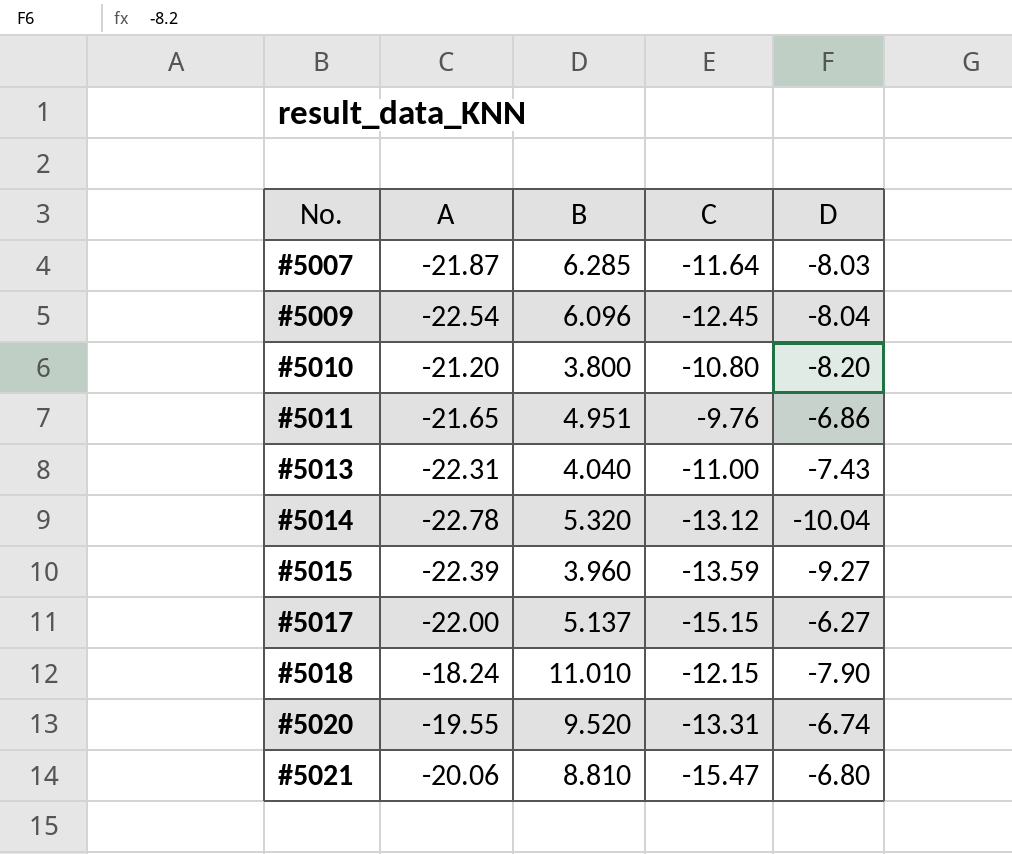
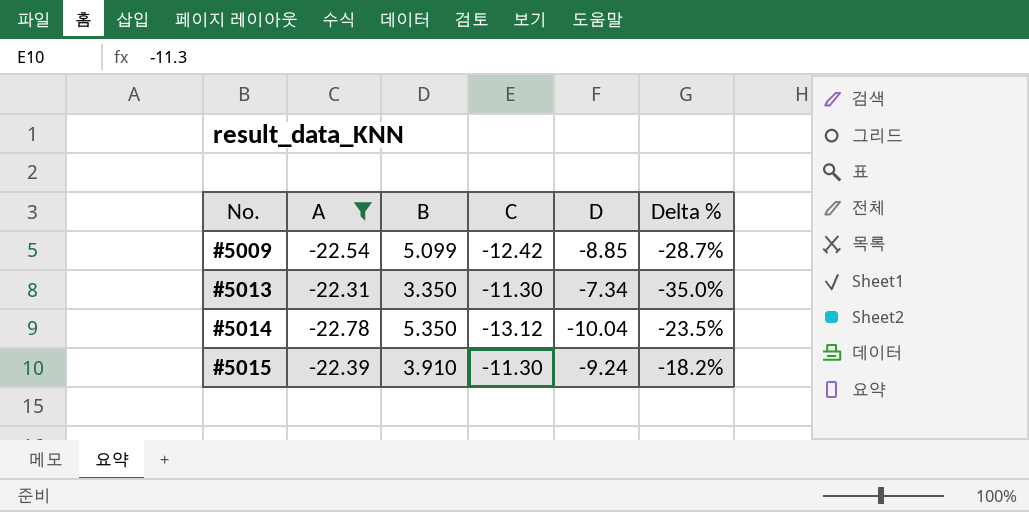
filter: none -> A <= -22.31
column Delta % | formula: none -> ([D] - [C]) / [C]
#5009 | B: 6.096 -> 5.099
#5009 | C: -12.45 -> -12.42
#5009 | D: -8.04 -> -8.85
#5013 | B: 4.040 -> 3.350
#5013 | C: -11.00 -> -11.30
#5013 | D: -7.43 -> -7.34
#5014 | B: 5.320 -> 5.350
#5015 | B: 3.960 -> 3.910
#5015 | C: -13.59 -> -11.30
#5015 | D: -9.27 -> -9.24

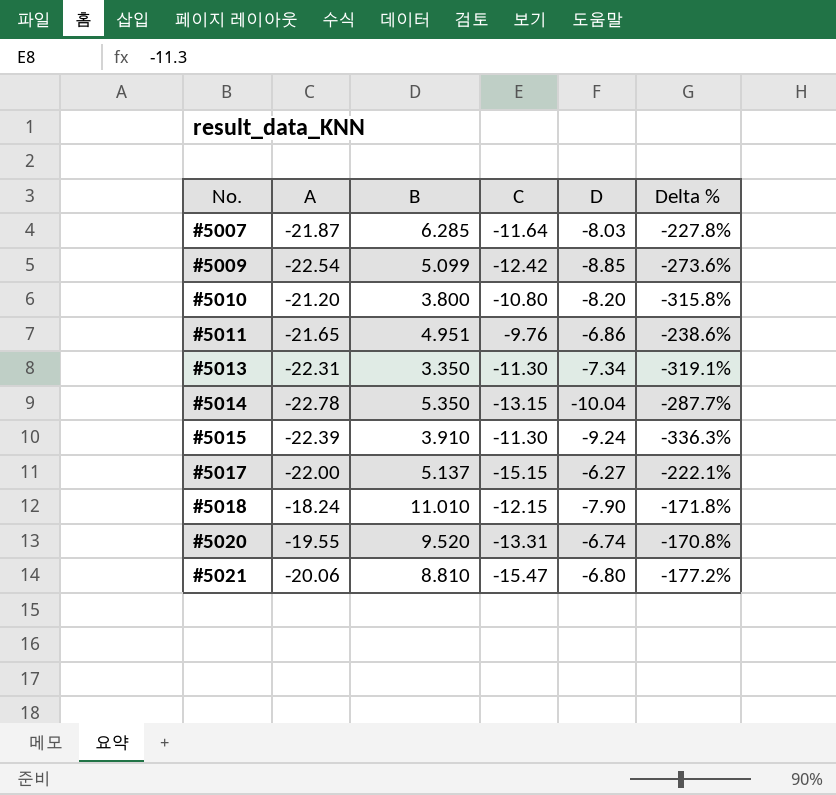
filter: A <= -22.31 -> none
column Delta % | formula: ([D] - [C]) / [C] -> ([D] - [B]) / [B]
#5014 | C: -13.12 -> -13.15

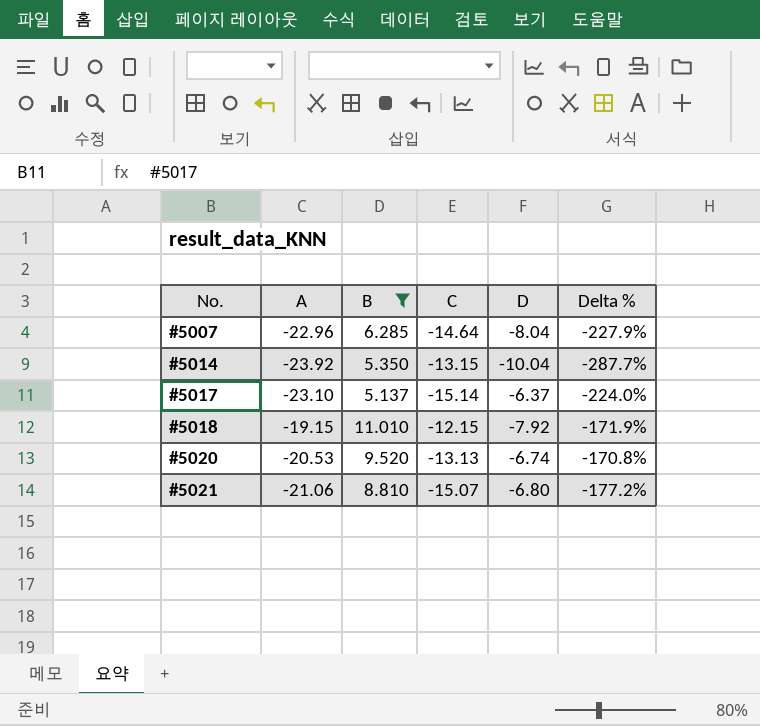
filter: none -> B >= 5.137
#5007 | A: -21.87 -> -22.96
#5007 | C: -11.64 -> -14.64
#5007 | D: -8.03 -> -8.04
#5007 | Delta %: -227.8% -> -227.9%
#5014 | A: -22.78 -> -23.92
#5017 | A: -22.00 -> -23.10
#5017 | C: -15.15 -> -15.14
#5017 | D: -6.27 -> -6.37
#5017 | Delta %: -222.1% -> -224.0%
#5018 | A: -18.24 -> -19.15
#5018 | D: -7.90 -> -7.92
#5018 | Delta %: -171.8% -> -171.9%
#5020 | A: -19.55 -> -20.53
#5020 | C: -13.31 -> -13.13
#5021 | A: -20.06 -> -21.06
#5021 | C: -15.47 -> -15.07

